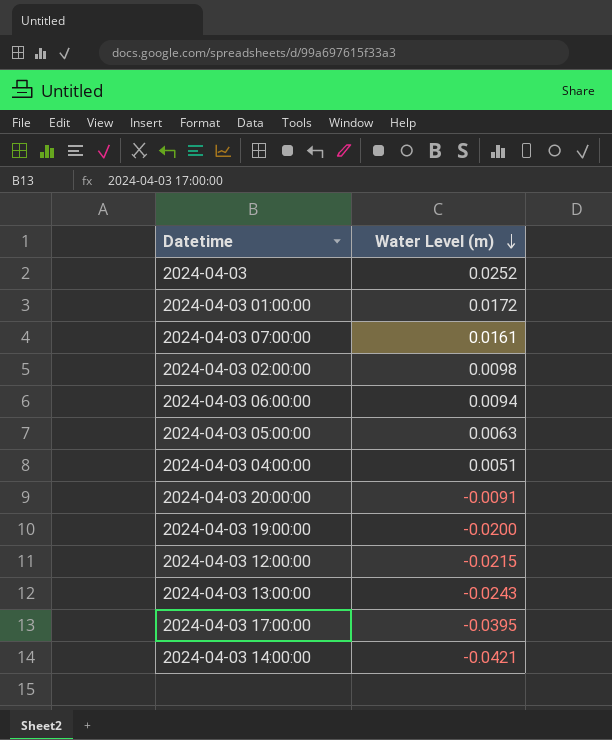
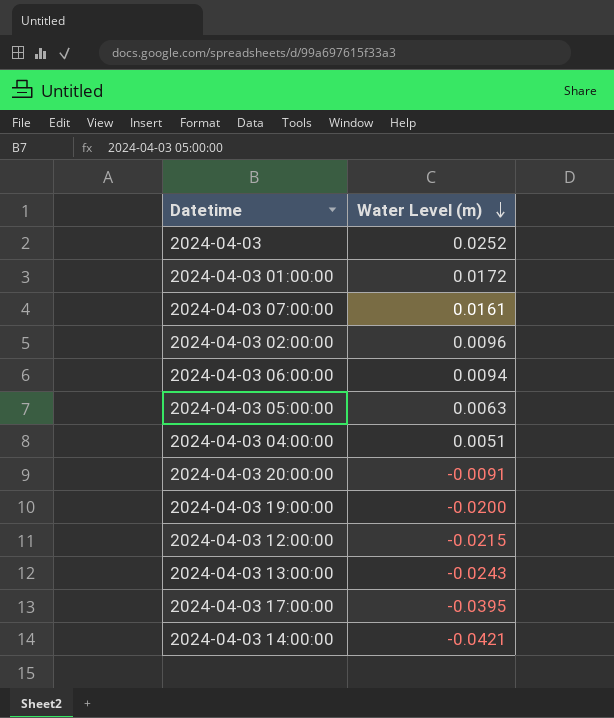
2024-04-03 02:00:00 | Water Level (m): 0.0098 -> 0.0096

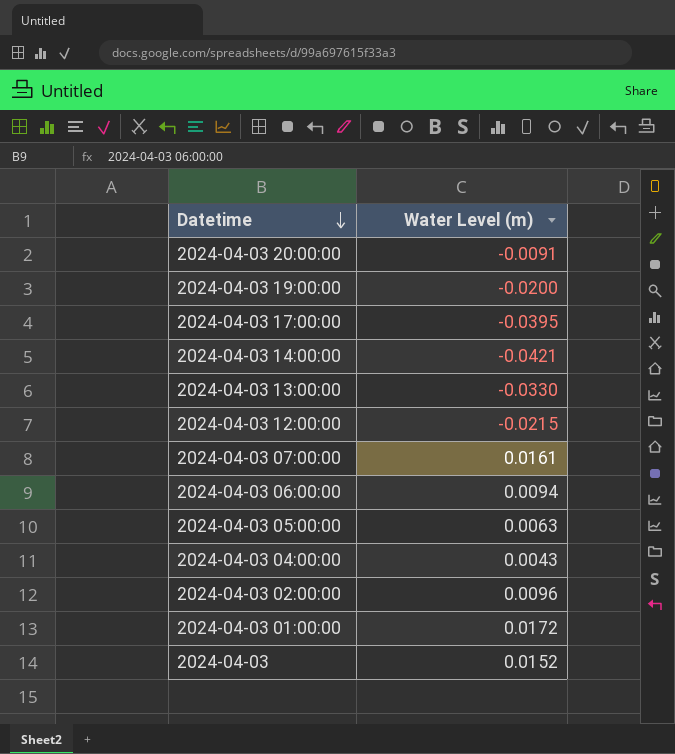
row order: Water Level (m) descending -> Datetime descending
2024-04-03 13:00:00 | Water Level (m): -0.0243 -> -0.0330
2024-04-03 04:00:00 | Water Level (m): 0.0051 -> 0.0043
2024-04-03 | Water Level (m): 0.0252 -> 0.0152

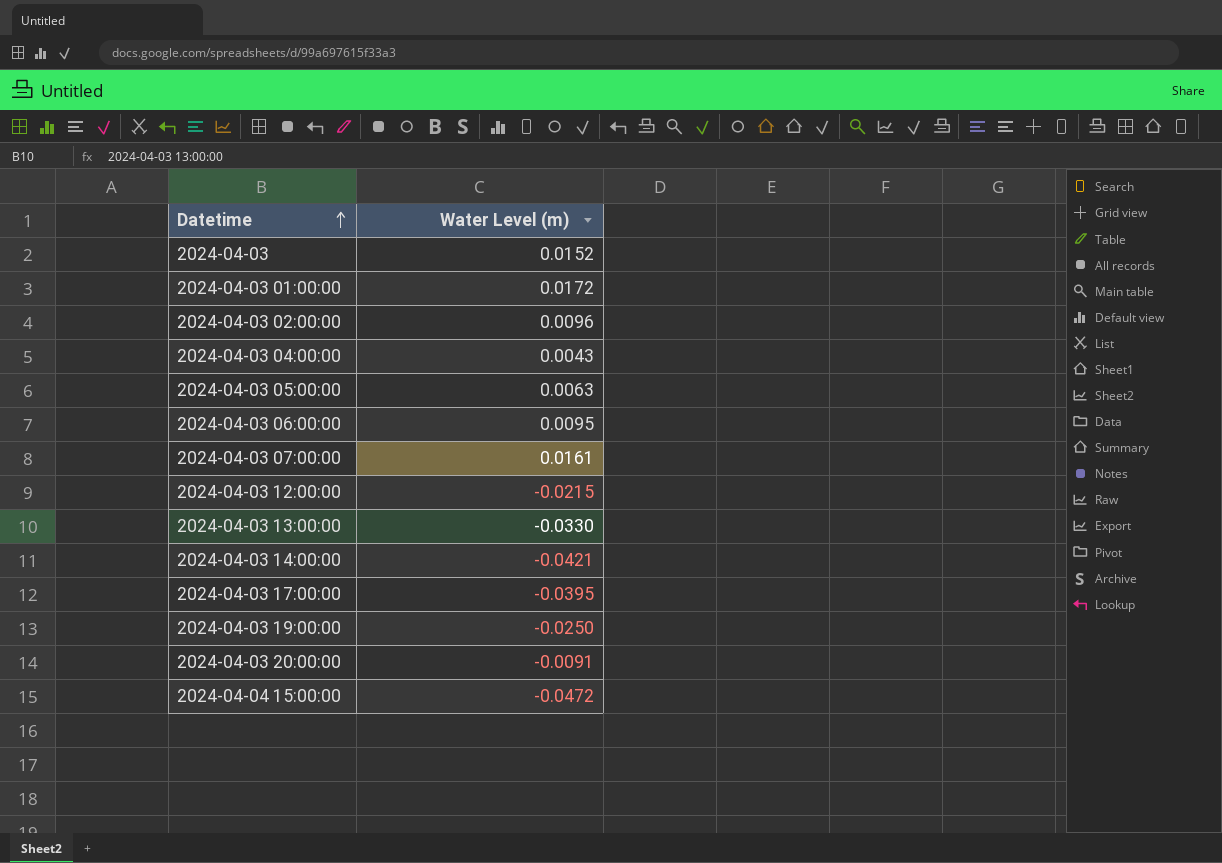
row order: Datetime descending -> Datetime ascending
2024-04-03 06:00:00 | Water Level (m): 0.0094 -> 0.0095
2024-04-03 19:00:00 | Water Level (m): -0.0200 -> -0.0250
row 2024-04-04 15:00:00: none -> -0.0472

